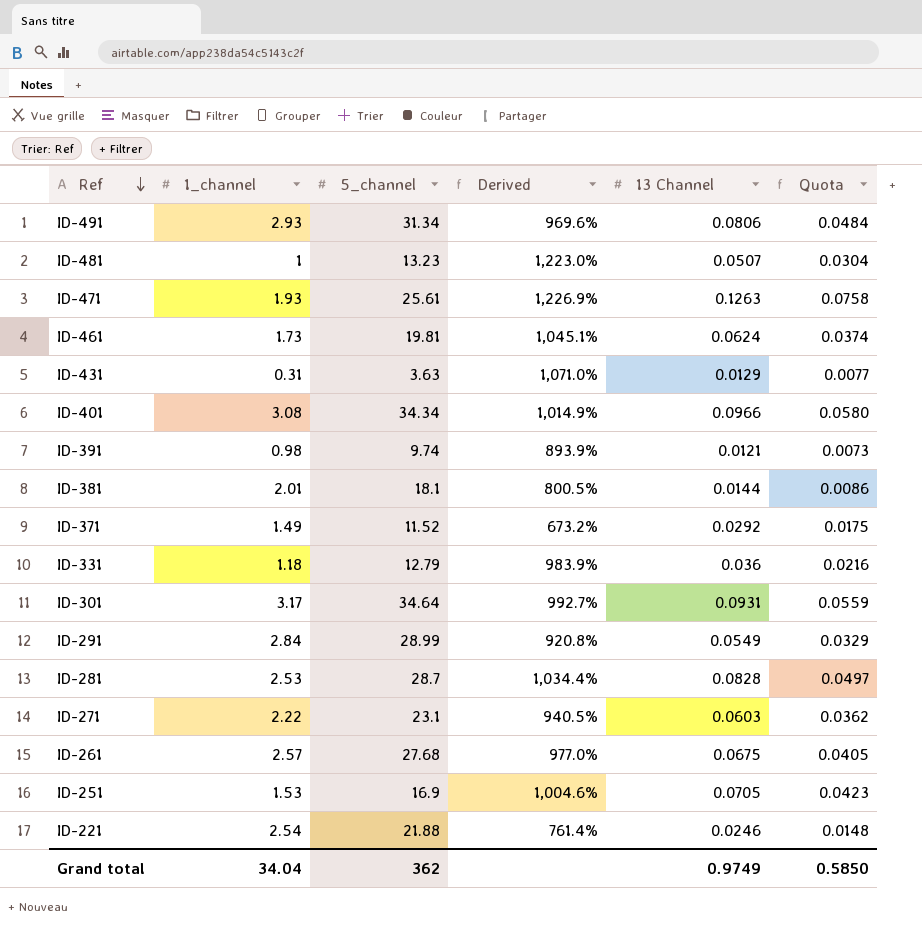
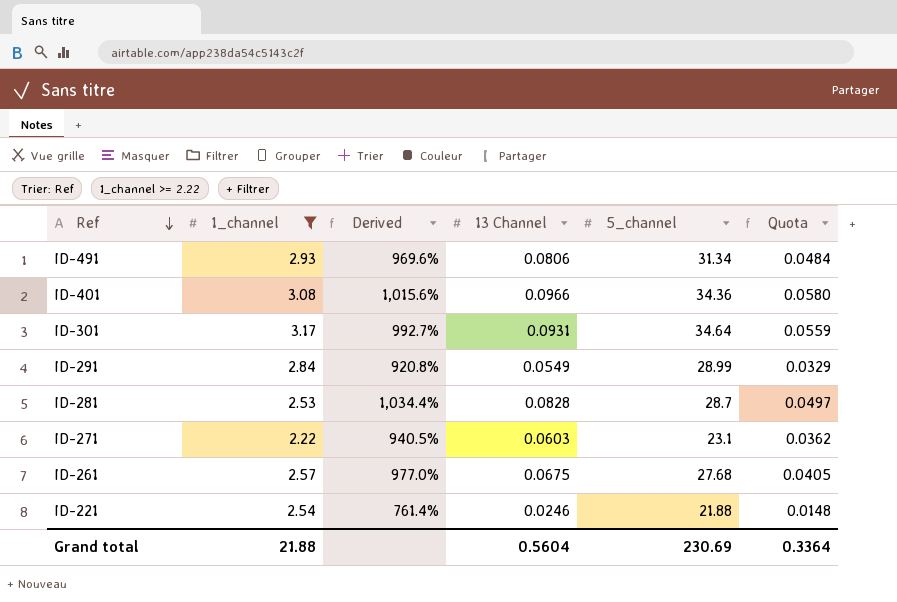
filter: none -> 1_channel >= 2.22
column 5_channel | position: 3 -> 5
ID-401 | Derived: 1,014.9% -> 1,015.6%
ID-401 | 5_channel: 34.34 -> 34.36
Grand total | 1_channel: 34.04 -> 21.88
Grand total | 13 Channel: 0.9749 -> 0.5604
Grand total | 5_channel: 362 -> 230.69
Grand total | Quota: 0.5850 -> 0.3364

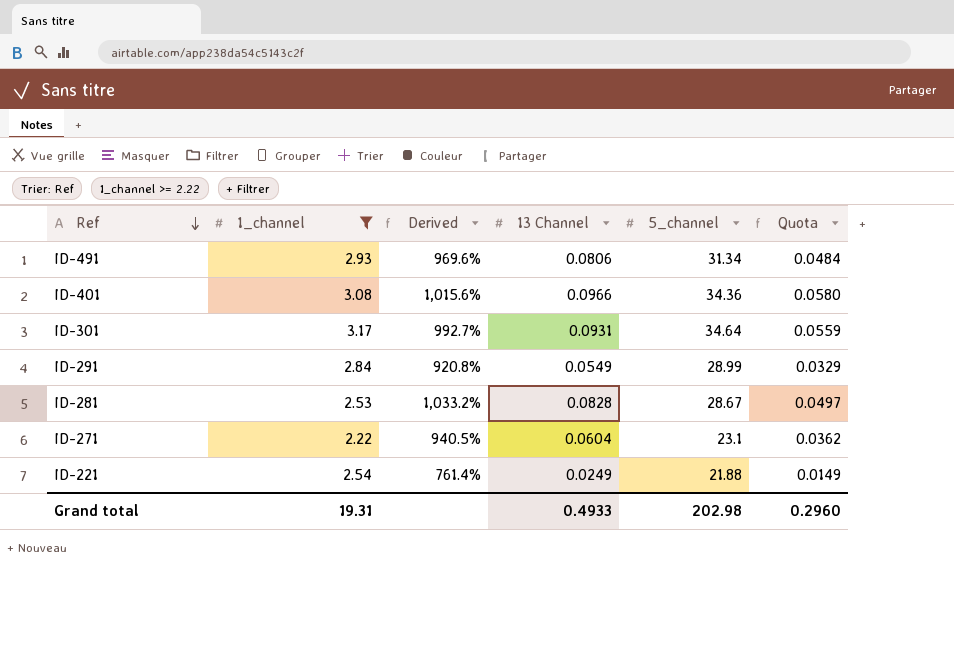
row ID-261: 2.57 | 977.0% | 0.0675 | 27.68 | 0.0405 -> none
ID-281 | Derived: 1,034.4% -> 1,033.2%
ID-281 | 5_channel: 28.7 -> 28.67
ID-271 | 13 Channel: 0.0603 -> 0.0604
ID-221 | 13 Channel: 0.0246 -> 0.0249
ID-221 | Quota: 0.0148 -> 0.0149
Grand total | 1_channel: 21.88 -> 19.31
Grand total | 13 Channel: 0.5604 -> 0.4933
Grand total | 5_channel: 230.69 -> 202.98
Grand total | Quota: 0.3364 -> 0.2960

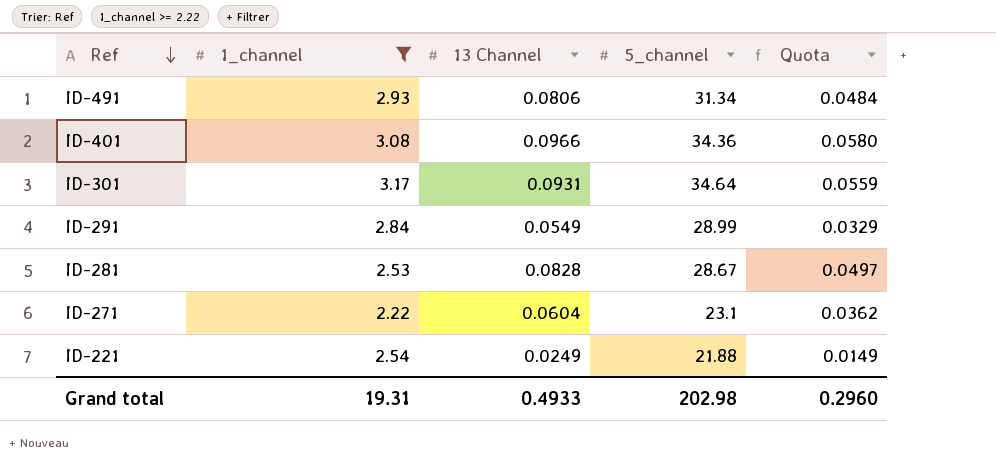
column Derived | formula: ([5_channel] - [1_channel]) / [1_channel] -> none

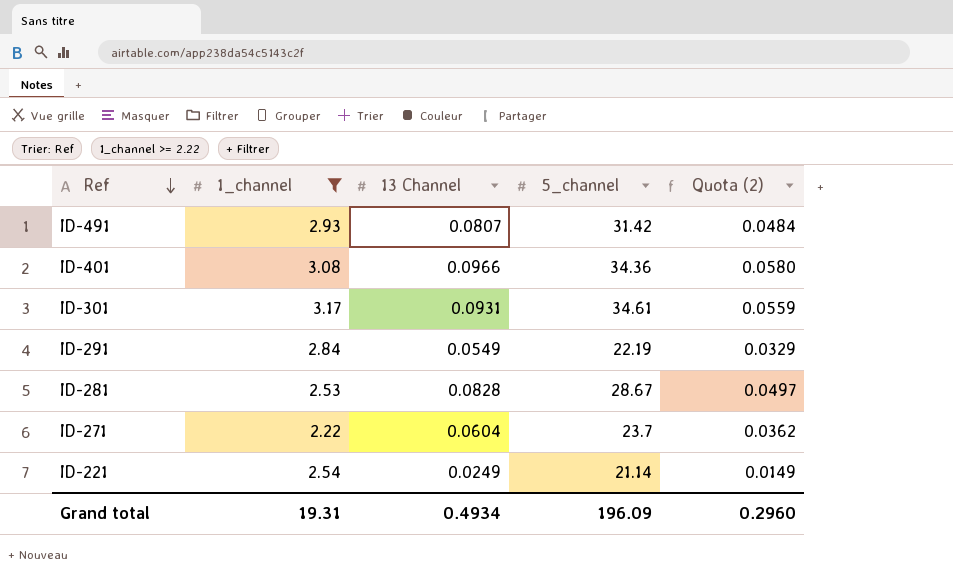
column name: Quota -> Quota (2)
ID-491 | 13 Channel: 0.0806 -> 0.0807
ID-491 | 5_channel: 31.34 -> 31.42
ID-301 | 5_channel: 34.64 -> 34.61
ID-291 | 5_channel: 28.99 -> 22.19
ID-271 | 5_channel: 23.1 -> 23.7
ID-221 | 5_channel: 21.88 -> 21.14
Grand total | 13 Channel: 0.4933 -> 0.4934
Grand total | 5_channel: 202.98 -> 196.09

